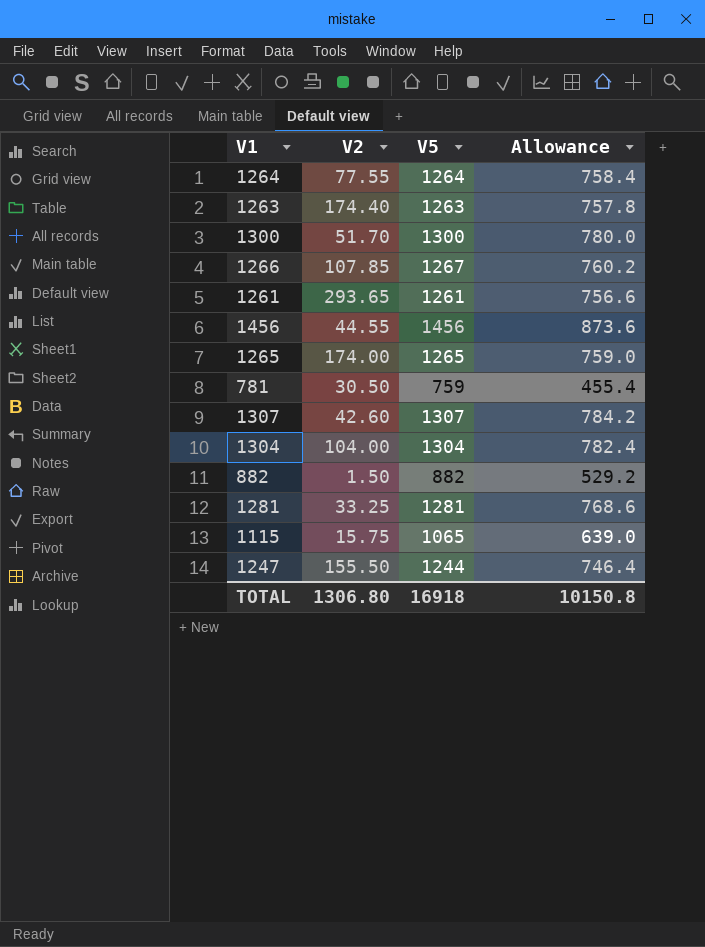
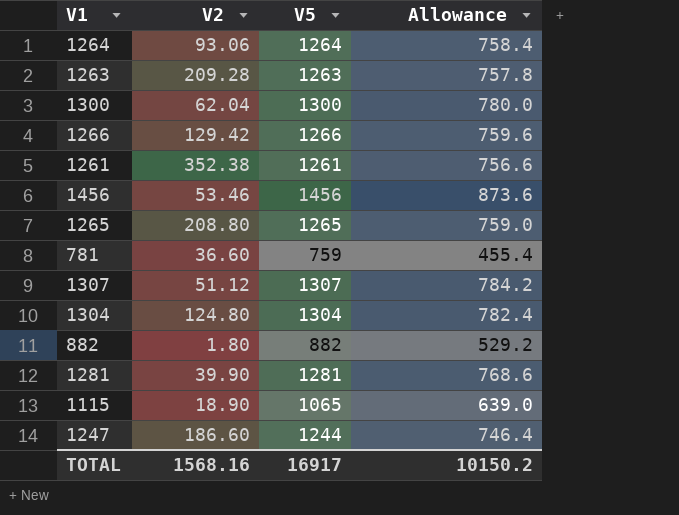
1264 | V2: 77.55 -> 93.06
1263 | V2: 174.40 -> 209.28
1300 | V2: 51.70 -> 62.04
1266 | V2: 107.85 -> 129.42
1266 | V5: 1267 -> 1266
1266 | Allowance: 760.2 -> 759.6
1261 | V2: 293.65 -> 352.38
1456 | V2: 44.55 -> 53.46
1265 | V2: 174.00 -> 208.80
781 | V2: 30.50 -> 36.60
1307 | V2: 42.60 -> 51.12
1304 | V2: 104.00 -> 124.80
882 | V2: 1.50 -> 1.80
1281 | V2: 33.25 -> 39.90
1115 | V2: 15.75 -> 18.90
1247 | V2: 155.50 -> 186.60
TOTAL | V2: 1306.80 -> 1568.16
TOTAL | V5: 16918 -> 16917
TOTAL | Allowance: 10150.8 -> 10150.2

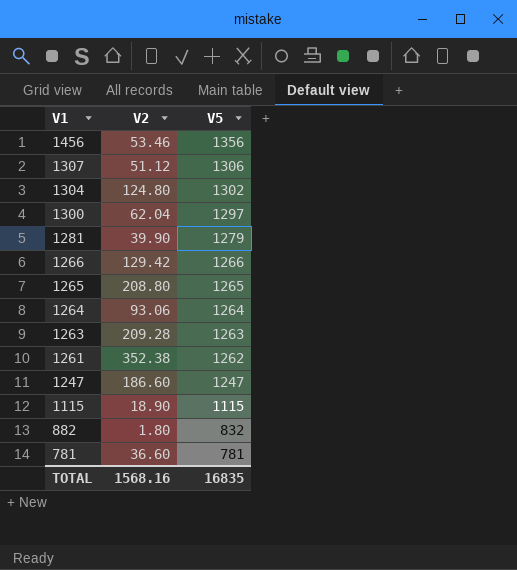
row order: none -> V1 descending
column Allowance | formula: [V5] * 0.6 -> none
1456 | V5: 1456 -> 1356
1307 | V5: 1307 -> 1306
1304 | V5: 1304 -> 1302
1300 | V5: 1300 -> 1297
1281 | V5: 1281 -> 1279
1261 | V5: 1261 -> 1262
1247 | V5: 1244 -> 1247
1115 | V5: 1065 -> 1115
882 | V5: 882 -> 832
781 | V5: 759 -> 781
TOTAL | V5: 16917 -> 16835

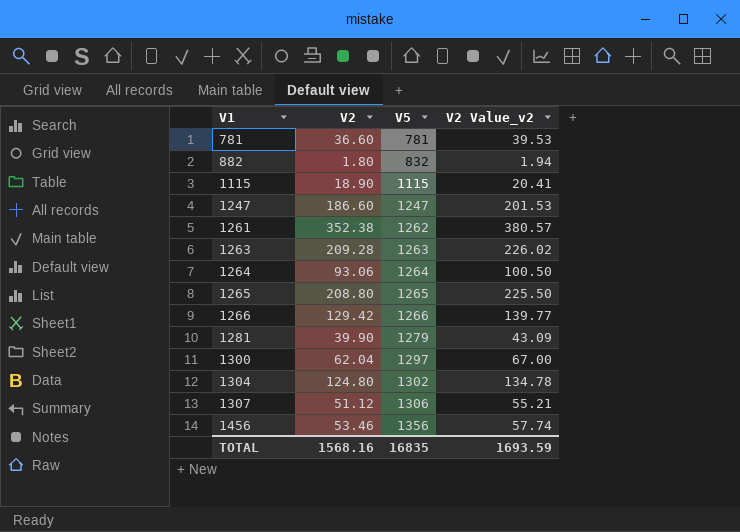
row order: V1 descending -> V1 ascending
column V2 Value_v2 | formula: none -> [V2] * 1.08

